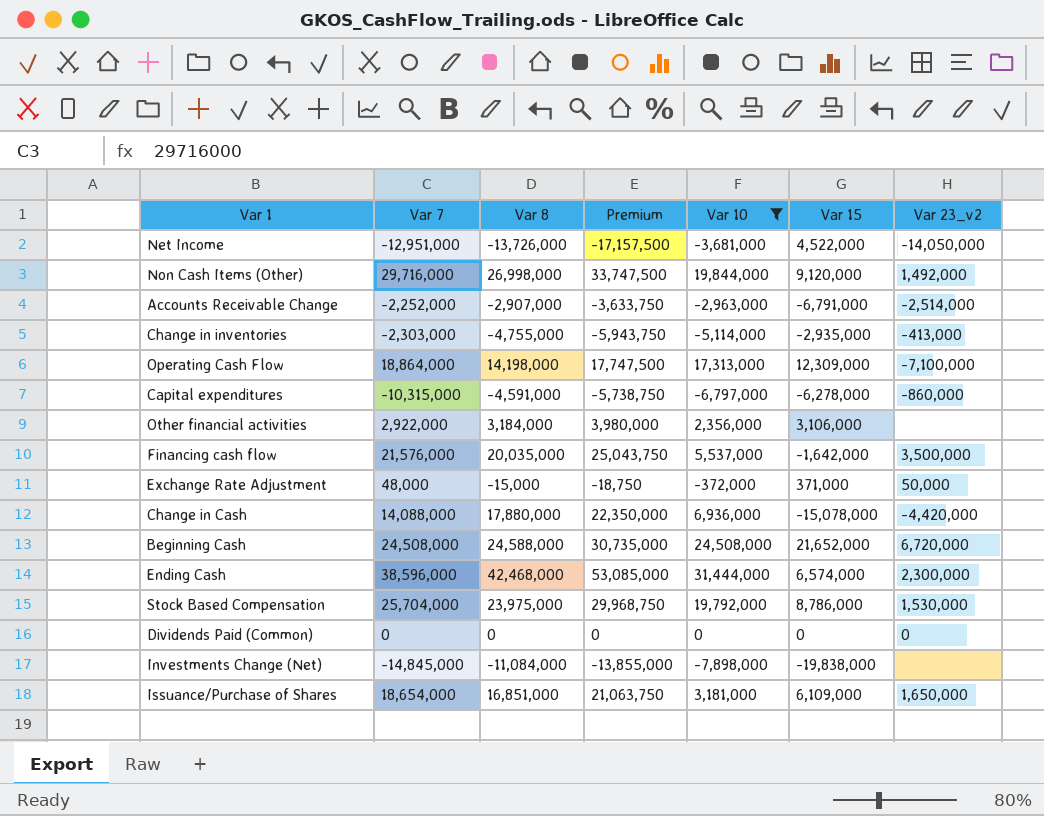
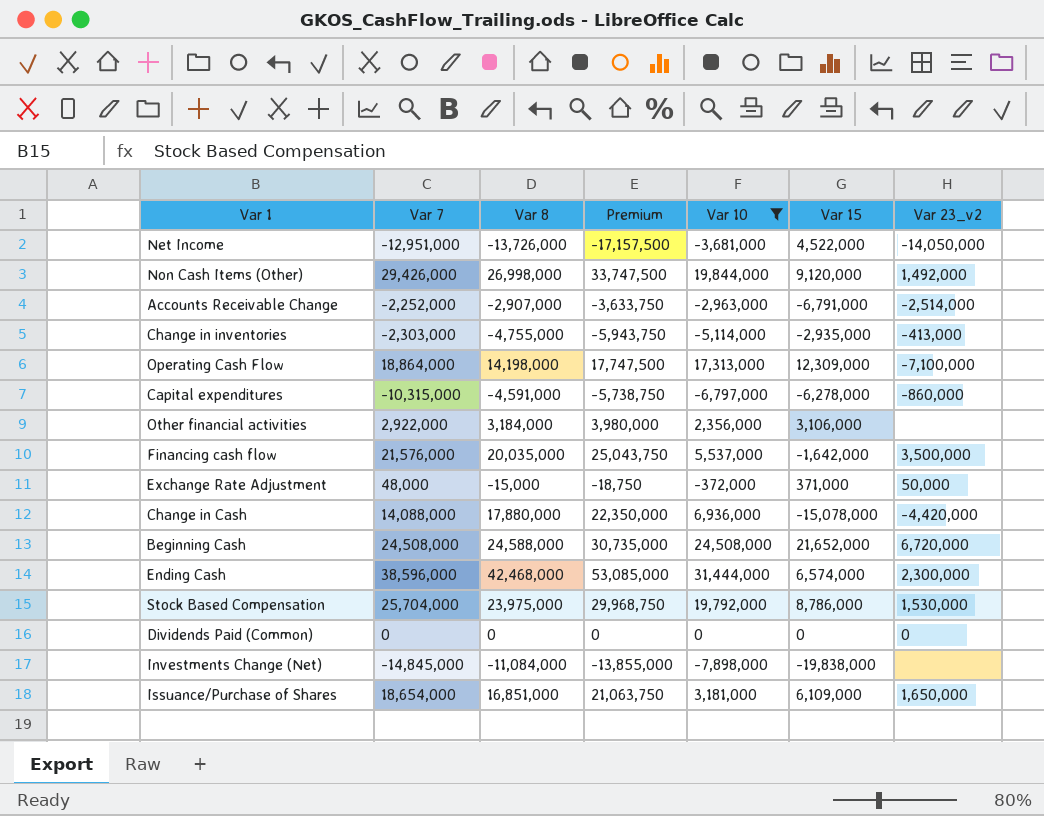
Non Cash Items (Other) | Var 7: 29,716,000 -> 29,426,000

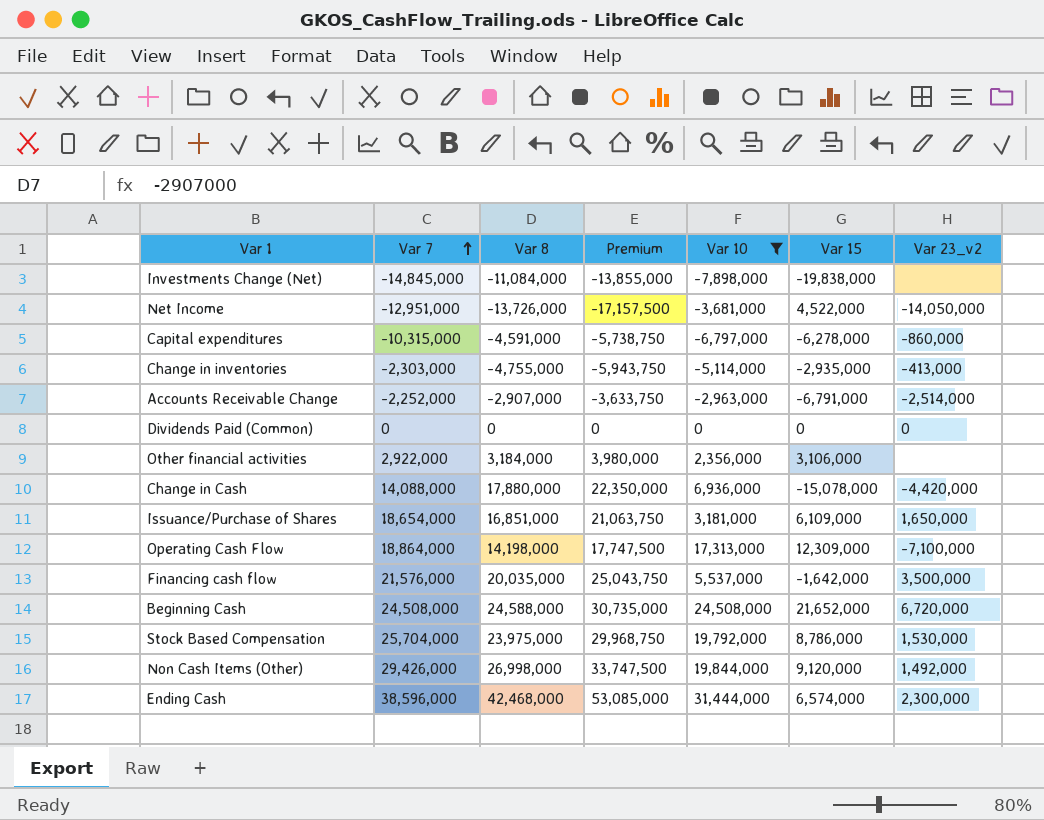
row order: none -> Var 7 ascending
row Exchange Rate Adjustment: 48,000 | -15,000 | -18,750 | -372,000 | 371,000 | 50,000 -> none

